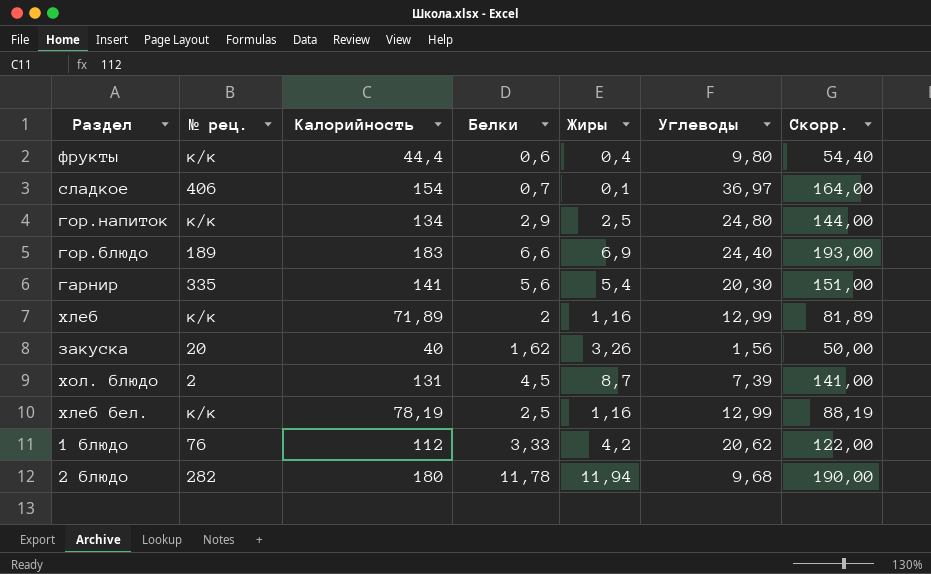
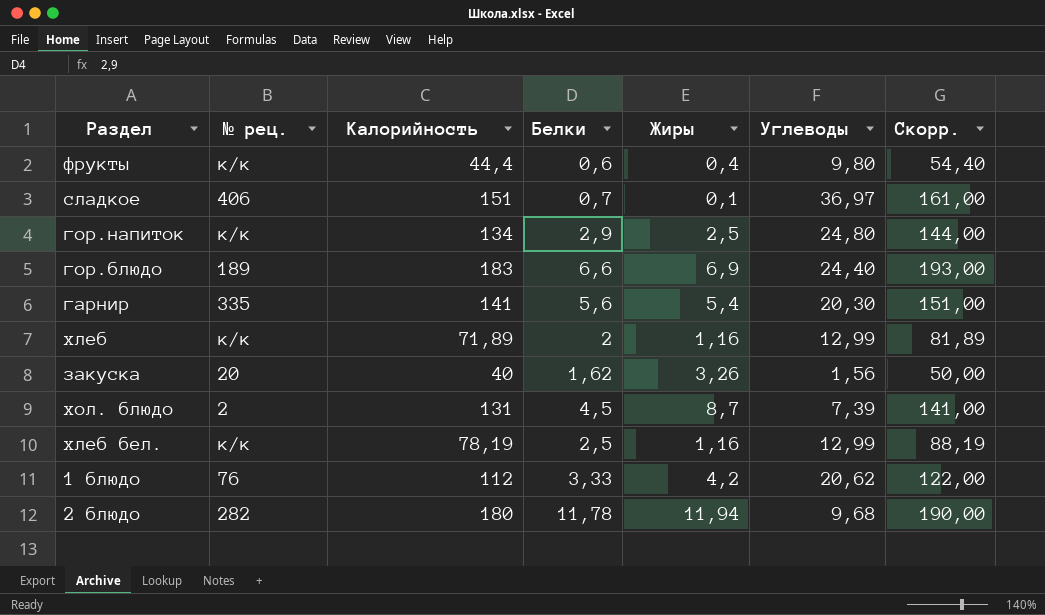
сладкое | Калорийность: 154 -> 151
сладкое | Скорр.: 164,00 -> 161,00

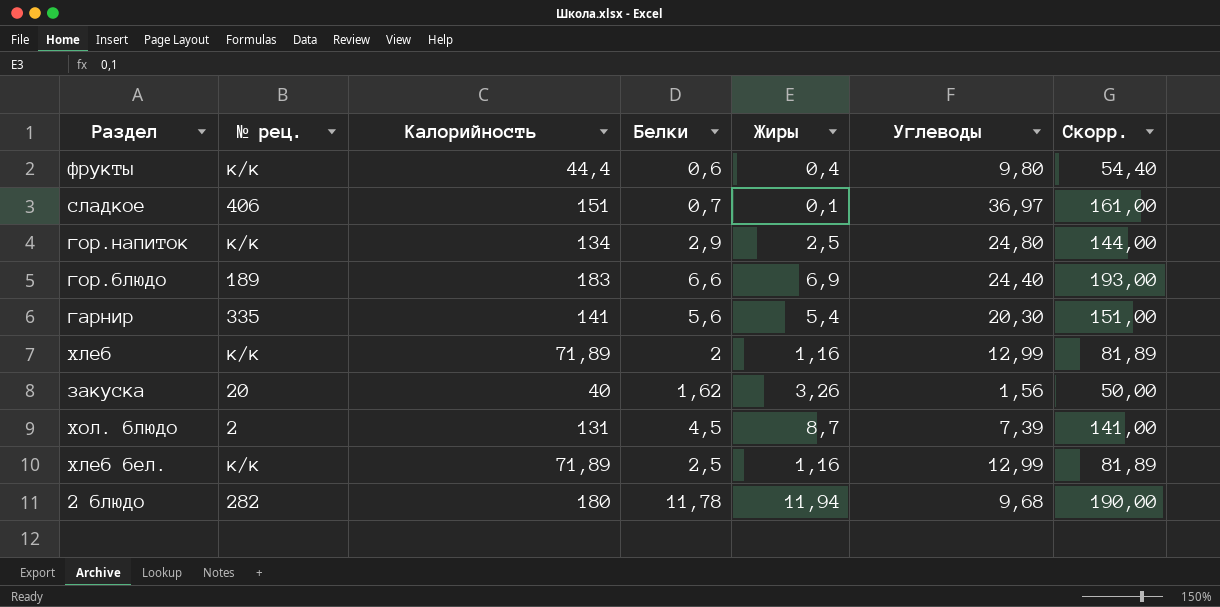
row 1 блюдо: 76 | 112 | 3,33 | 4,2 | 20,62 | 122,00 -> none
хлеб бел. | Калорийность: 78,19 -> 71,89
хлеб бел. | Скорр.: 88,19 -> 81,89

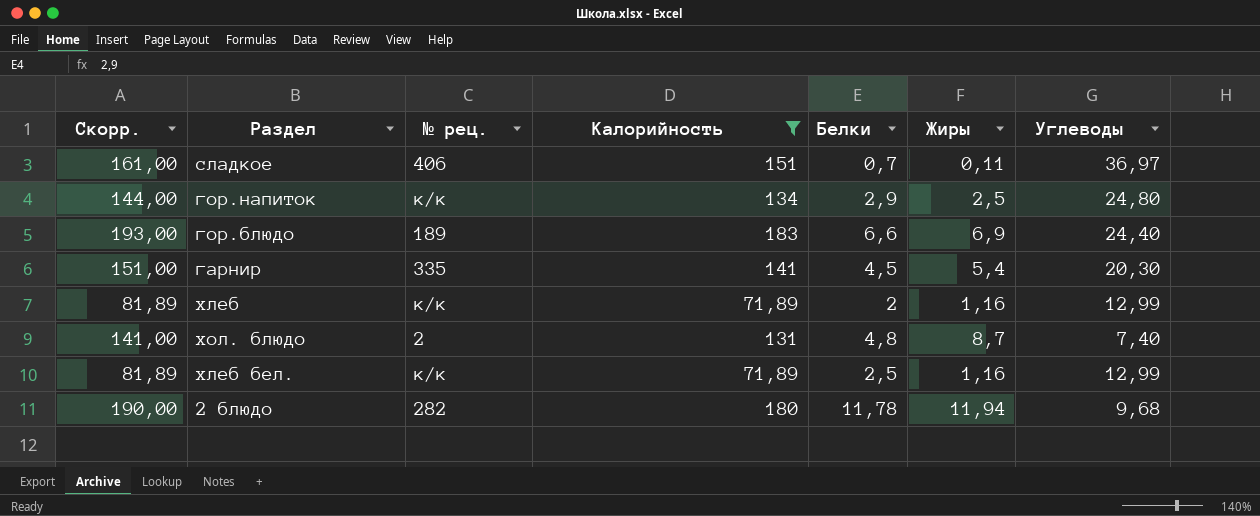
filter: none -> Калорийность >= 71,89
column Скорр. | position: 7 -> 1
сладкое | Жиры: 0,1 -> 0,11
гарнир | Белки: 5,6 -> 4,5
хол. блюдо | Белки: 4,5 -> 4,8
хол. блюдо | Углеводы: 7,39 -> 7,40

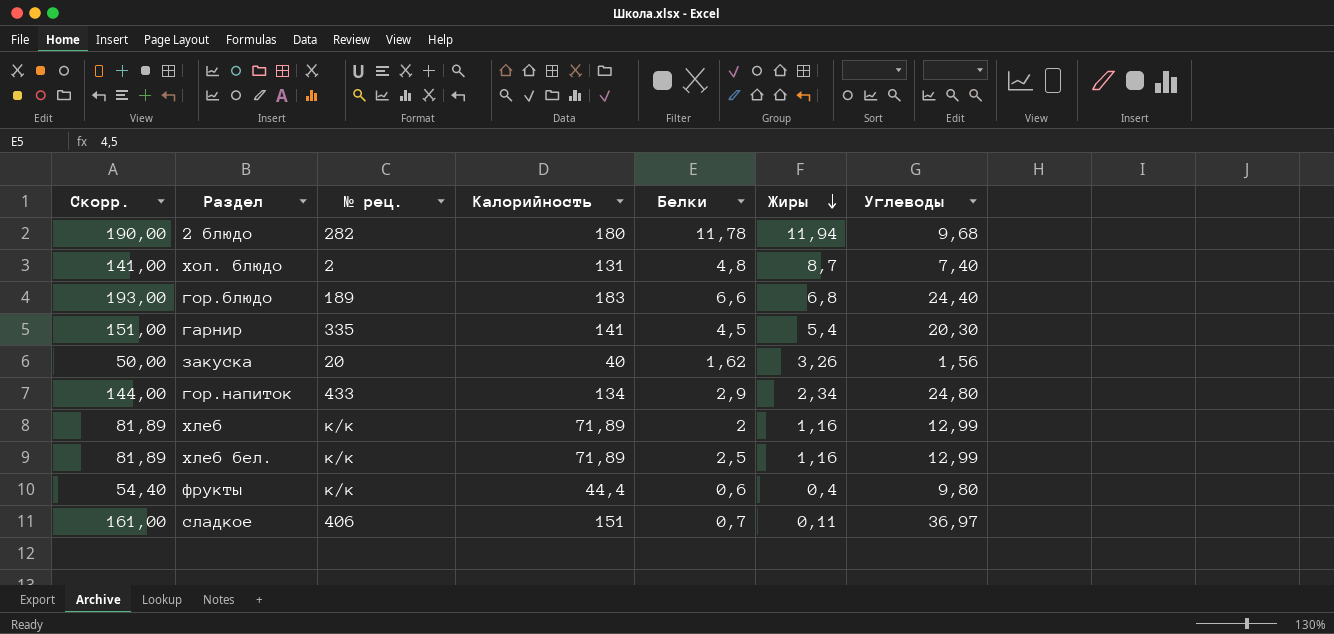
filter: Калорийность >= 71,89 -> none
row order: none -> Жиры descending
гор.блюдо | Жиры: 6,9 -> 6,8
гор.напиток | № рец.: к/к -> 433
гор.напиток | Жиры: 2,5 -> 2,34

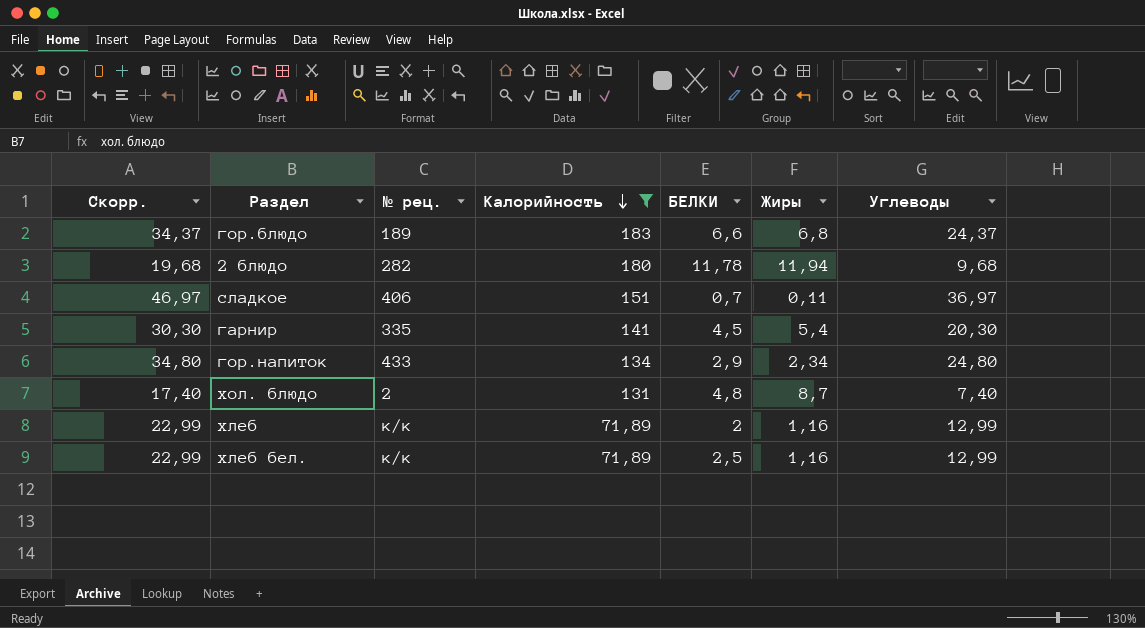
filter: none -> Калорийность >= 71,89
row order: Жиры descending -> Калорийность descending
column Скорр. | formula: [Калорийность] + 10 -> [Углеводы] + 10
column name: Белки -> БЕЛКИ
гор.блюдо | Углеводы: 24,40 -> 24,37

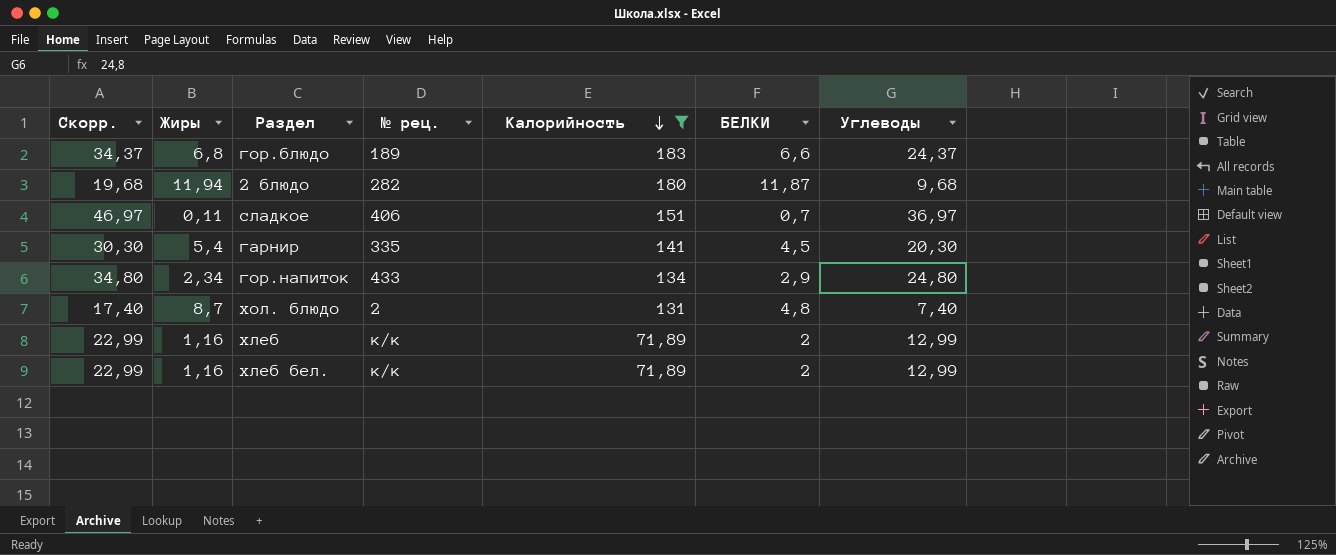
column Жиры | position: 6 -> 2
2 блюдо | БЕЛКИ: 11,78 -> 11,87
хлеб бел. | БЕЛКИ: 2,5 -> 2

